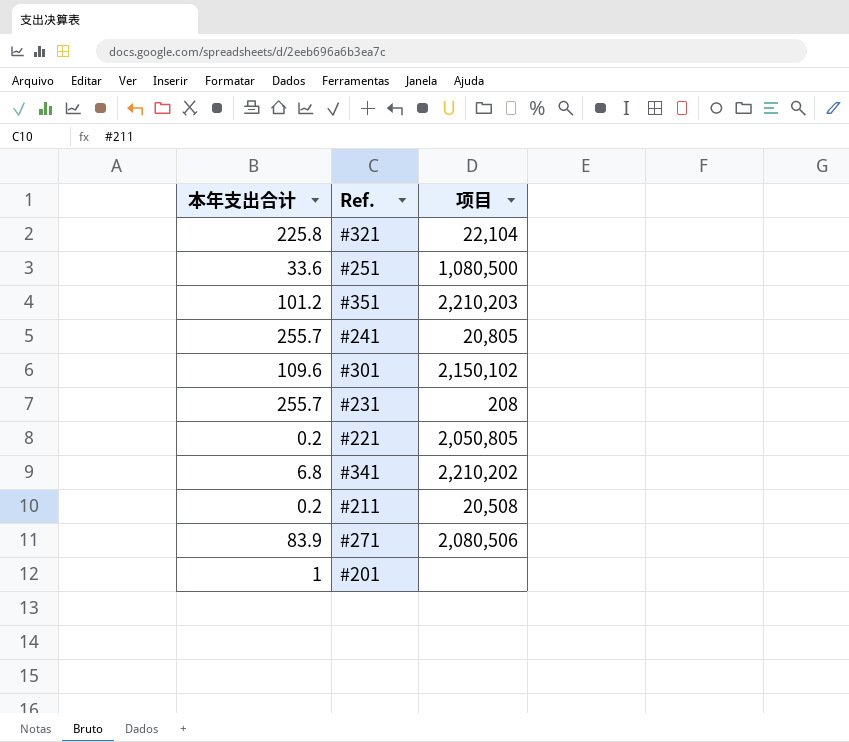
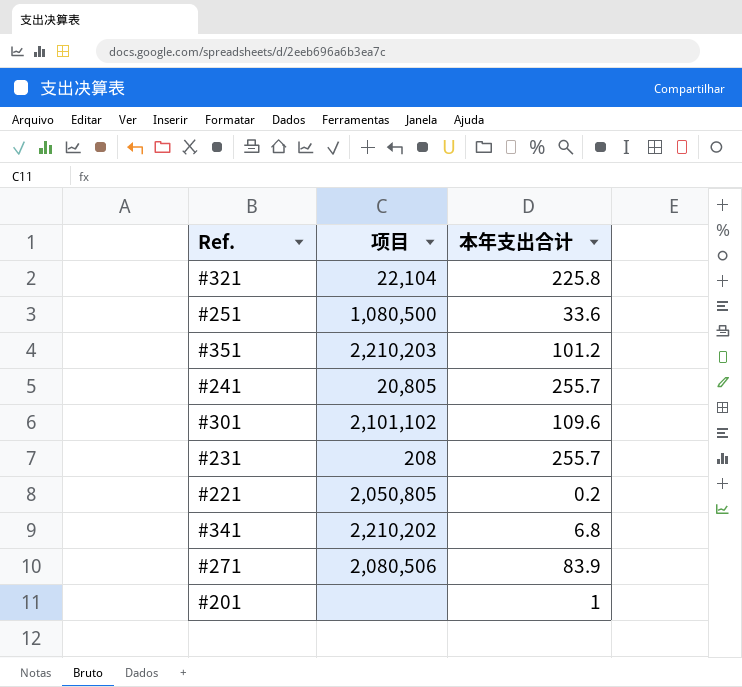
column 本年支出合计 | position: 1 -> 3
row #211: 0.2 | 20,508 -> none
#301 | 项目: 2,150,102 -> 2,101,102

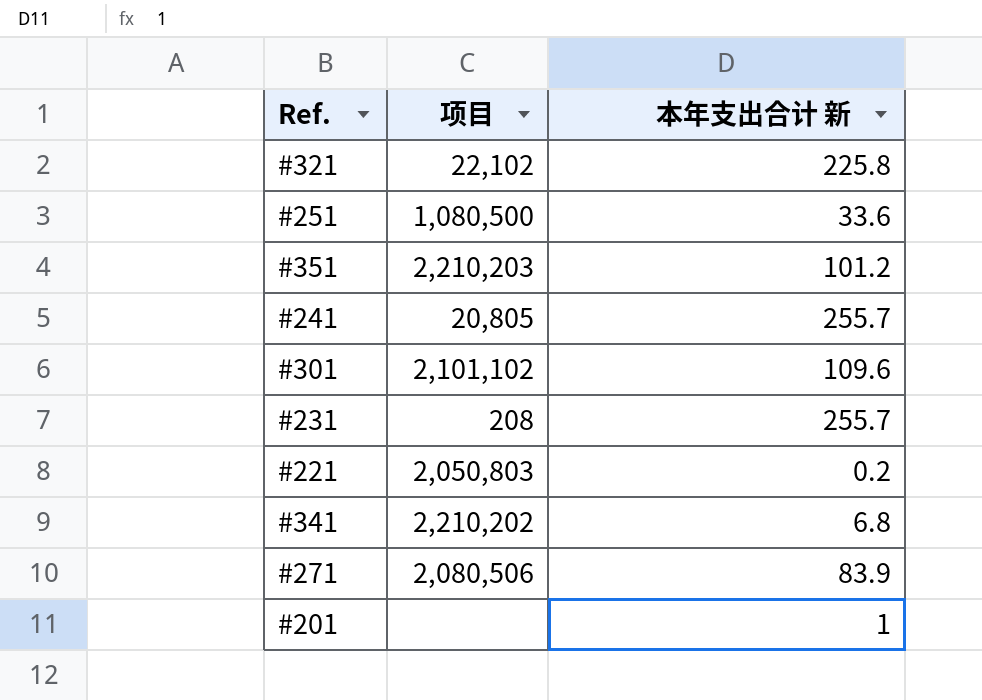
column name: 本年支出合计 -> 本年支出合计 新
#321 | 项目: 22,104 -> 22,102
#221 | 项目: 2,050,805 -> 2,050,803

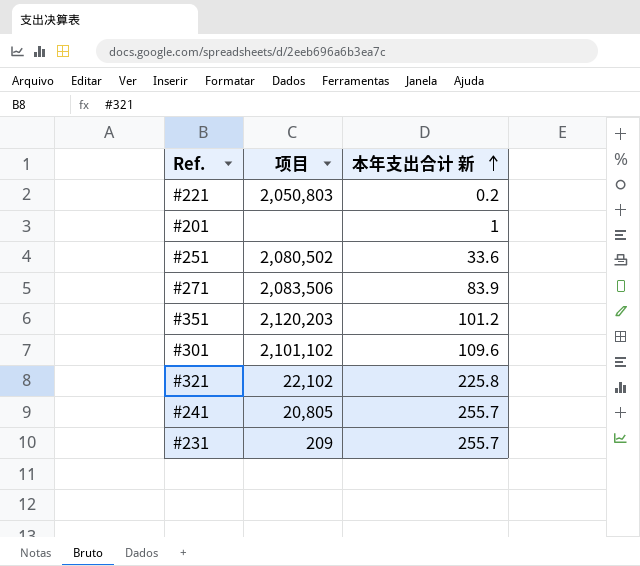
row order: none -> 本年支出合计 新 ascending
row #341: 2,210,202 | 6.8 -> none
#251 | 项目: 1,080,500 -> 2,080,502
#271 | 项目: 2,080,506 -> 2,083,506
#351 | 项目: 2,210,203 -> 2,120,203
#231 | 项目: 208 -> 209

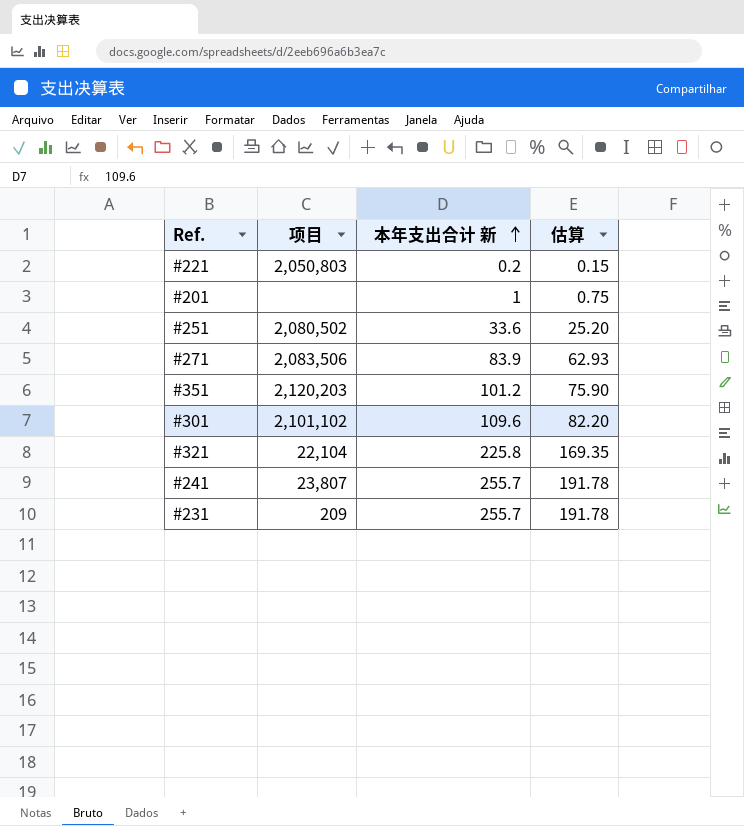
column 估算 | formula: none -> [本年支出合计 新] * 0.75
#321 | 项目: 22,102 -> 22,104
#241 | 项目: 20,805 -> 23,807

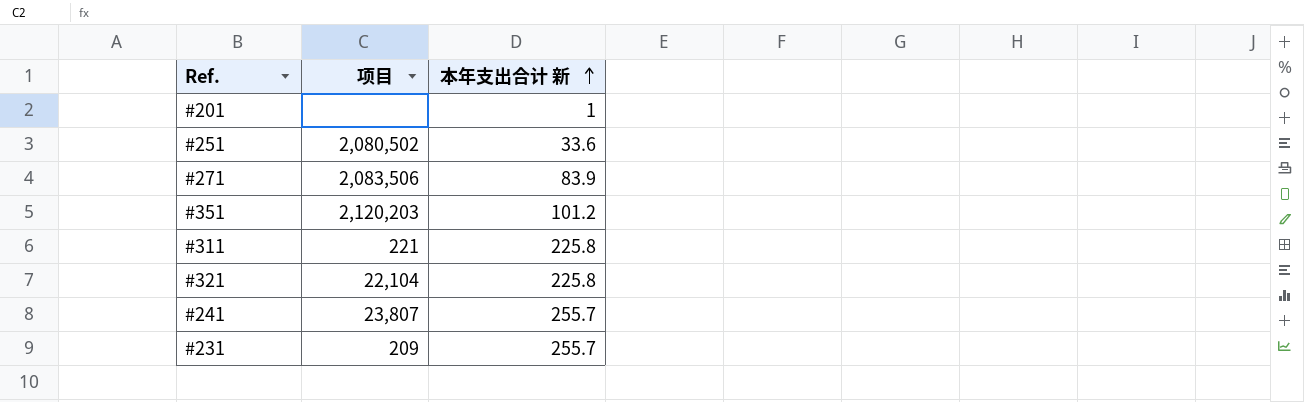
column 估算 | formula: [本年支出合计 新] * 0.75 -> none
row #221: 2,050,803 | 0.2 | 0.15 -> none
row #301: 2,101,102 | 109.6 | 82.20 -> none
row #311: none -> 221 | 225.8

